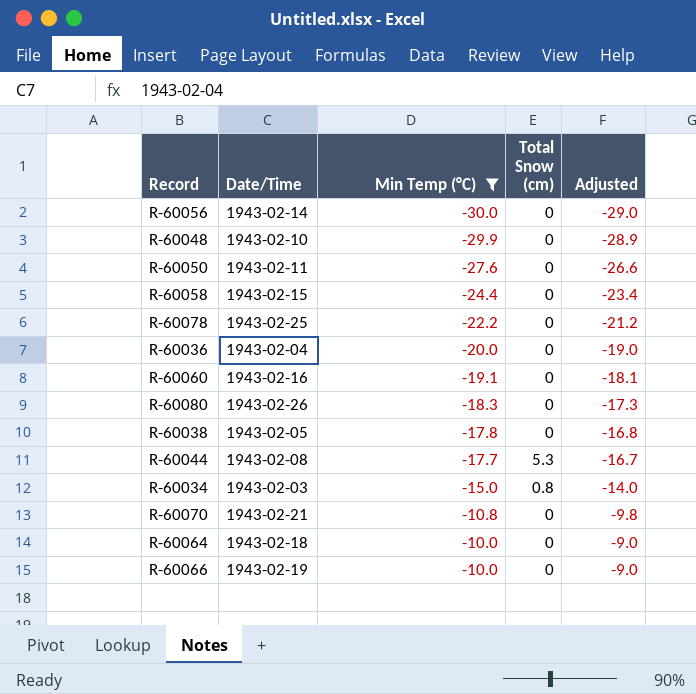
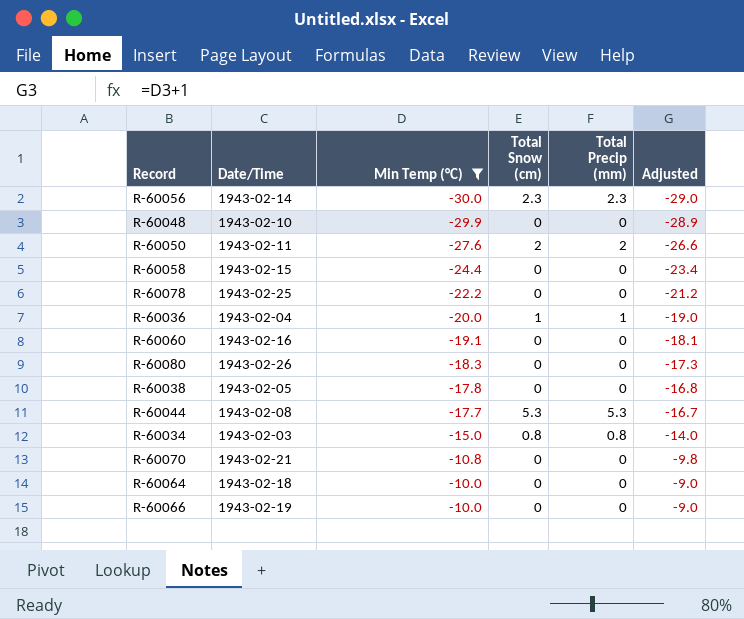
column Total Precip (mm) | position: none -> 5
R-60056 | Total Snow (cm): 0 -> 2.3
R-60050 | Total Snow (cm): 0 -> 2
R-60036 | Total Snow (cm): 0 -> 1

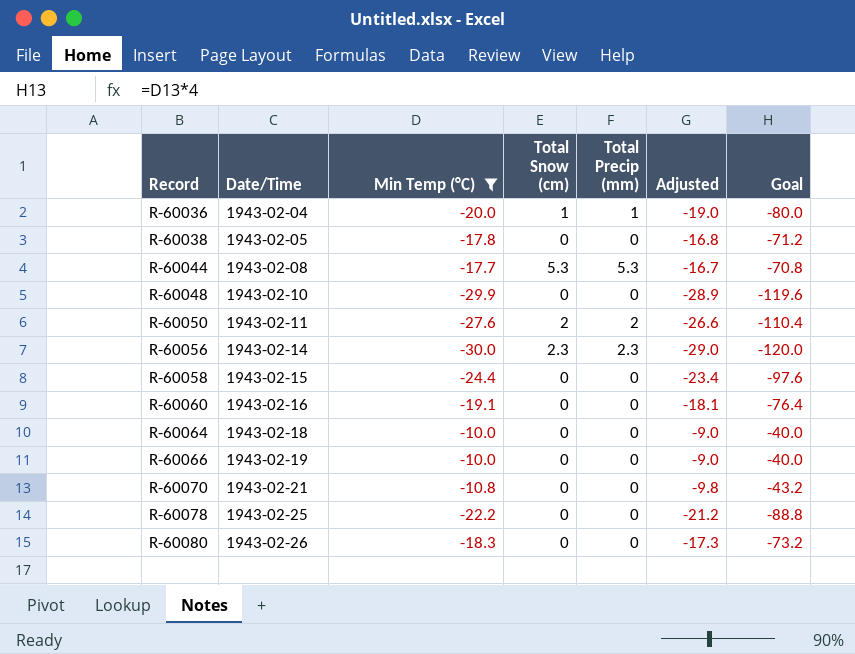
row order: Min Temp (°C) ascending -> Record ascending
column Goal | formula: none -> [Min Temp (°C)] * 4
row R-60034: 1943-02-03 | -15.0 | 0.8 | 0.8 | -14.0 -> none

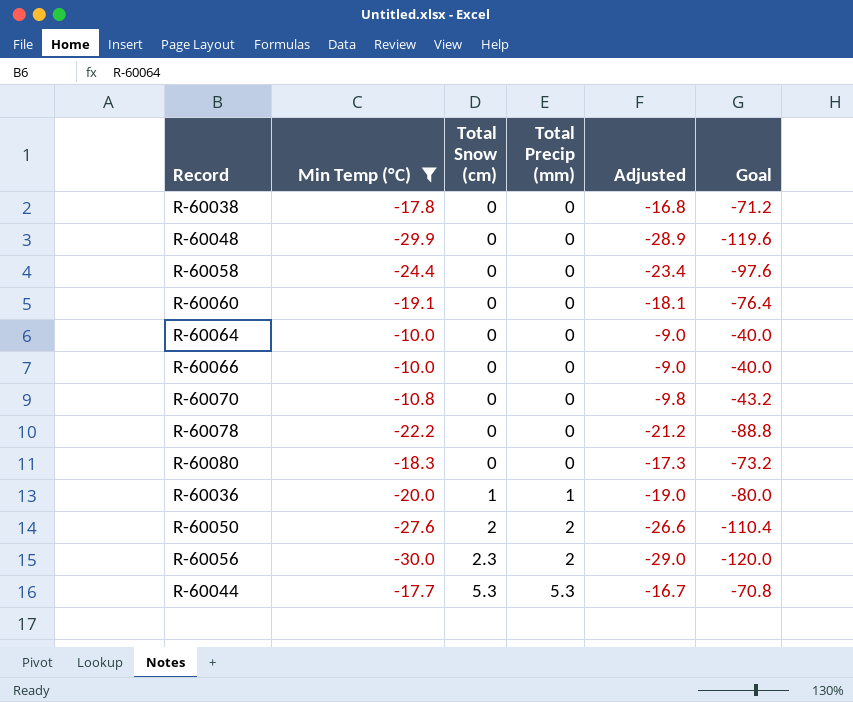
row order: Record ascending -> Total Snow (cm) ascending
column Date/Time | position: 2 -> none
R-60056 | Total Precip (mm): 2.3 -> 2

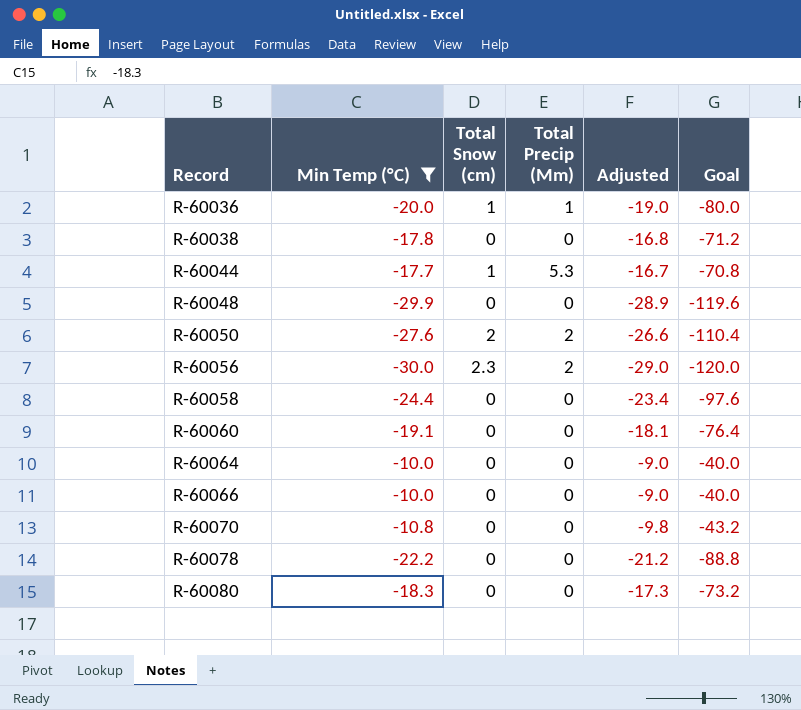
row order: Total Snow (cm) ascending -> Record ascending
column name: Total Precip (mm) -> Total Precip (Mm)
R-60044 | Total Snow (cm): 5.3 -> 1

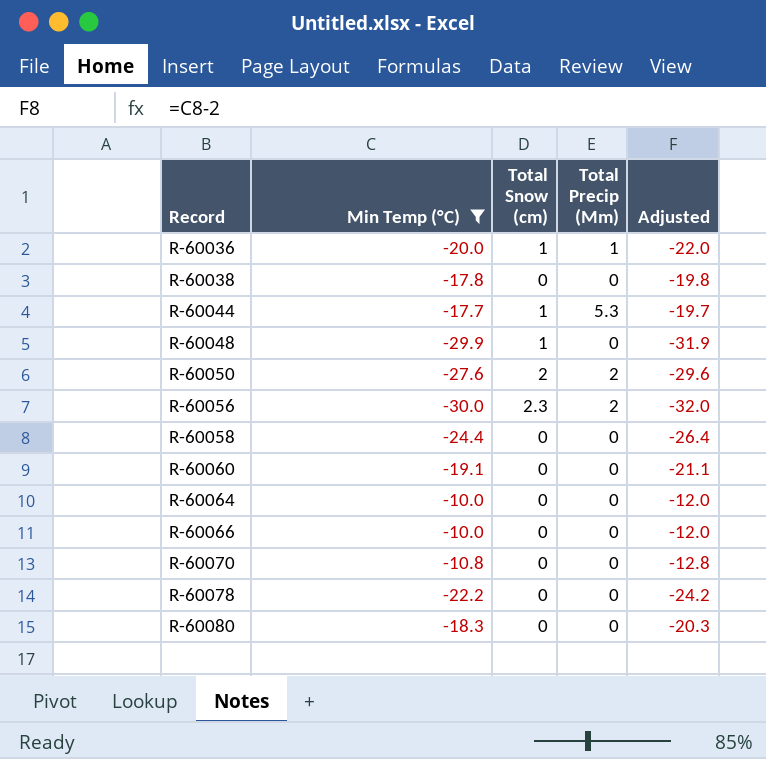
column Goal | formula: [Min Temp (°C)] * 4 -> none
column Adjusted | formula: [Min Temp (°C)] + 1 -> [Min Temp (°C)] - 2
R-60048 | Total Snow (cm): 0 -> 1

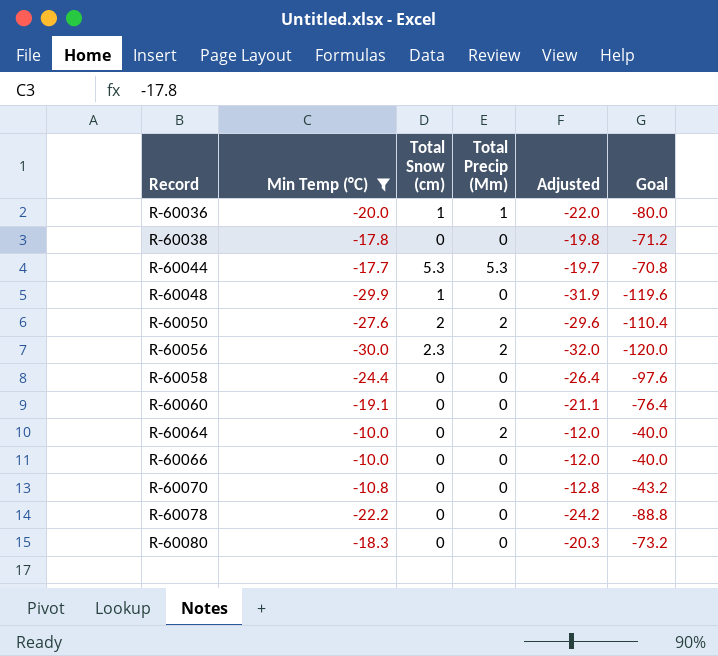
column Goal | formula: none -> [Min Temp (°C)] * 4
R-60044 | Total Snow (cm): 1 -> 5.3
R-60064 | Total Precip (Mm): 0 -> 2

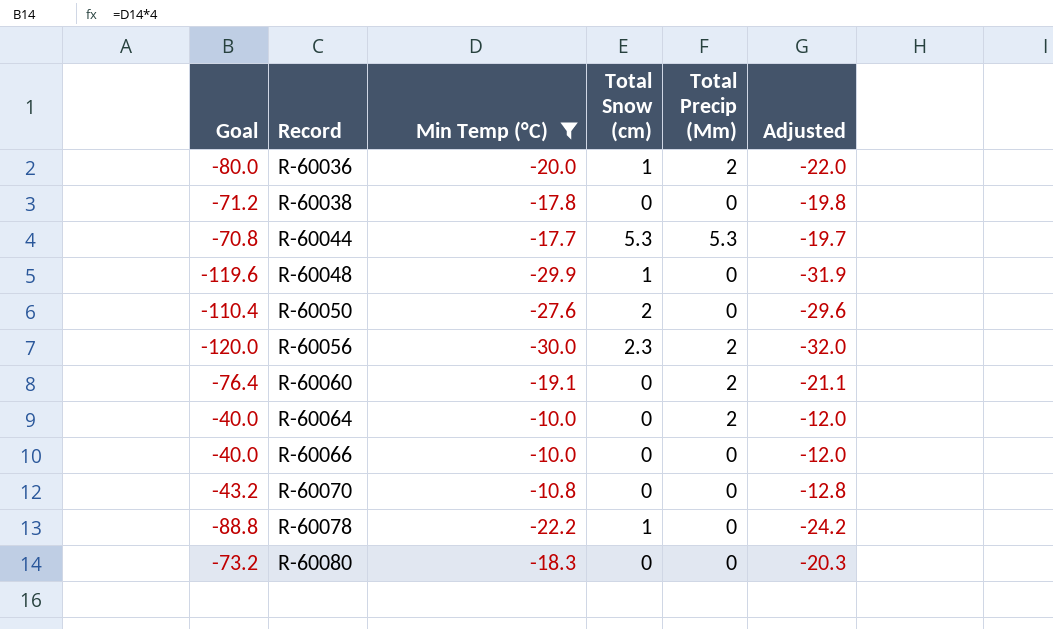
column Goal | position: 6 -> 1
row R-60058: -24.4 | 0 | 0 | -26.4 | -97.6 -> none
R-60036 | Total Precip (Mm): 1 -> 2
R-60050 | Total Precip (Mm): 2 -> 0
R-60060 | Total Precip (Mm): 0 -> 2
R-60078 | Total Snow (cm): 0 -> 1

